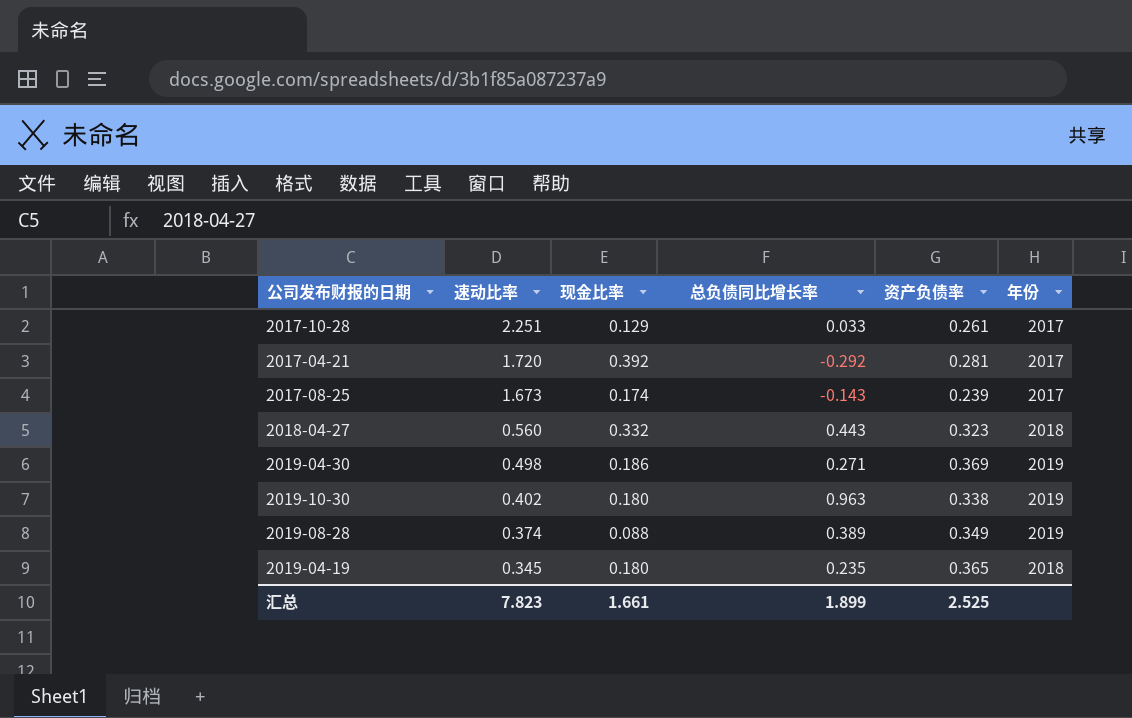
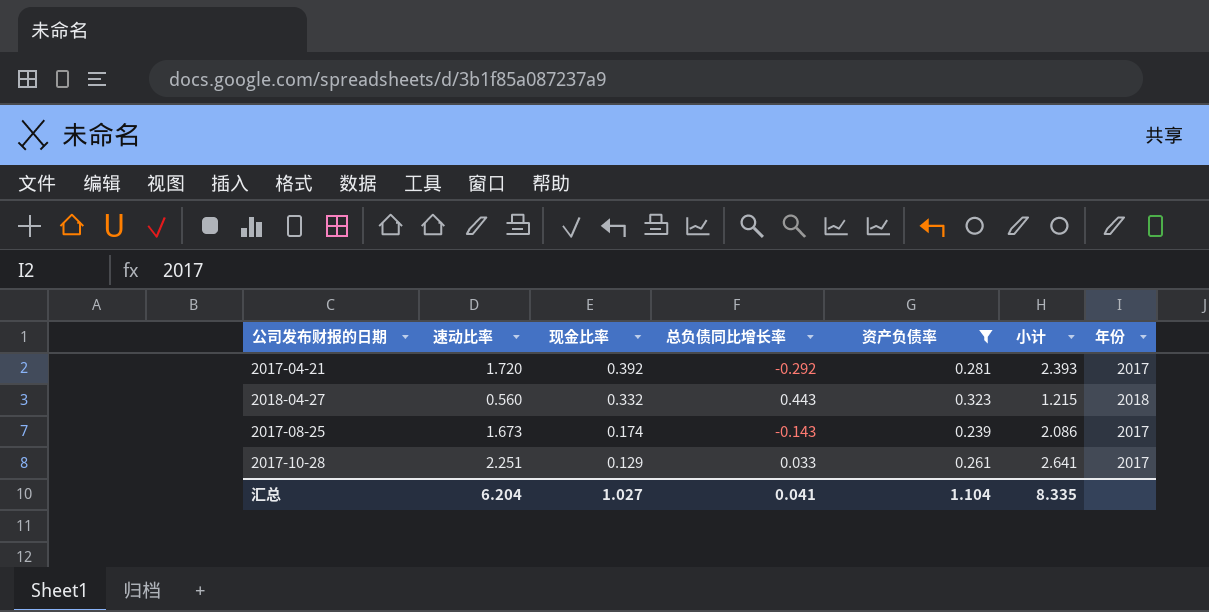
filter: none -> 资产负债率 <= 0.323
row order: 速动比率 descending -> 现金比率 descending
column 小计 | formula: none -> [速动比率] + [现金比率] + [资产负债率]
汇总 | 速动比率: 7.823 -> 6.204
汇总 | 现金比率: 1.661 -> 1.027
汇总 | 总负债同比增长率: 1.899 -> 0.041
汇总 | 资产负债率: 2.525 -> 1.104

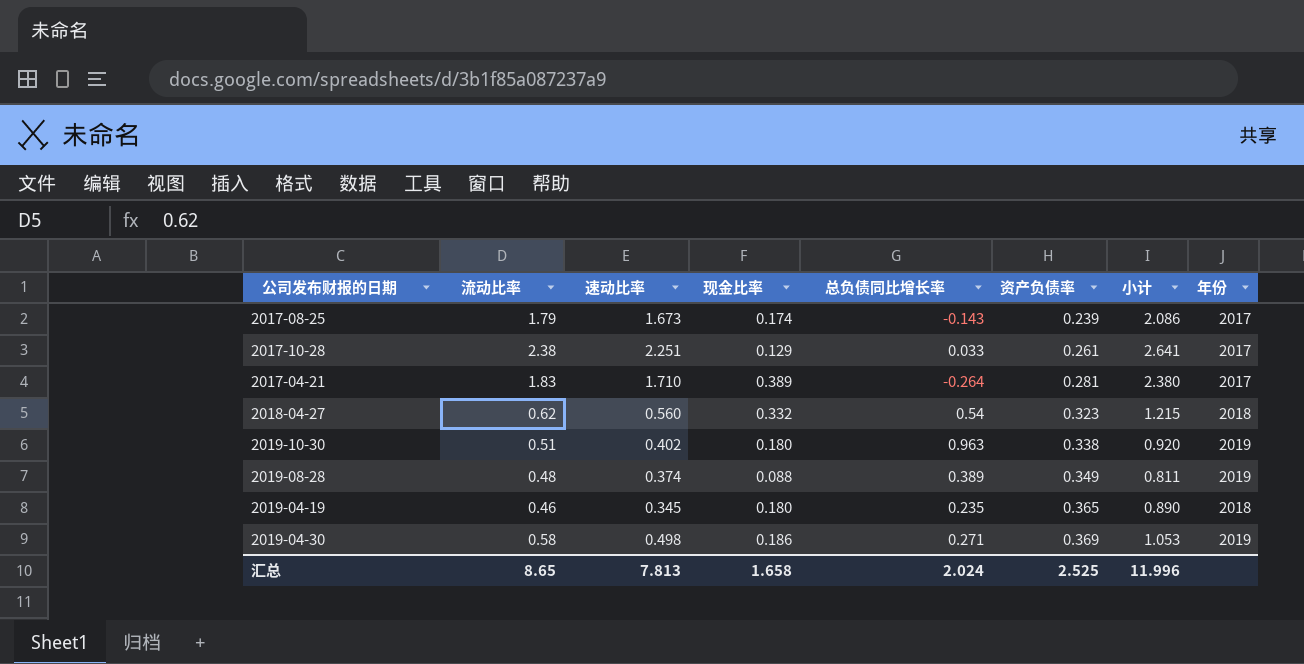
filter: 资产负债率 <= 0.323 -> none
row order: 现金比率 descending -> 资产负债率 ascending
column 流动比率 | position: none -> 2
2017-04-21 | 速动比率: 1.720 -> 1.710
2017-04-21 | 现金比率: 0.392 -> 0.389
2017-04-21 | 总负债同比增长率: -0.292 -> -0.264
2017-04-21 | 小计: 2.393 -> 2.380
2018-04-27 | 总负债同比增长率: 0.443 -> 0.54
汇总 | 速动比率: 6.204 -> 7.813
汇总 | 现金比率: 1.027 -> 1.658
汇总 | 总负债同比增长率: 0.041 -> 2.024
汇总 | 资产负债率: 1.104 -> 2.525
汇总 | 小计: 8.335 -> 11.996

